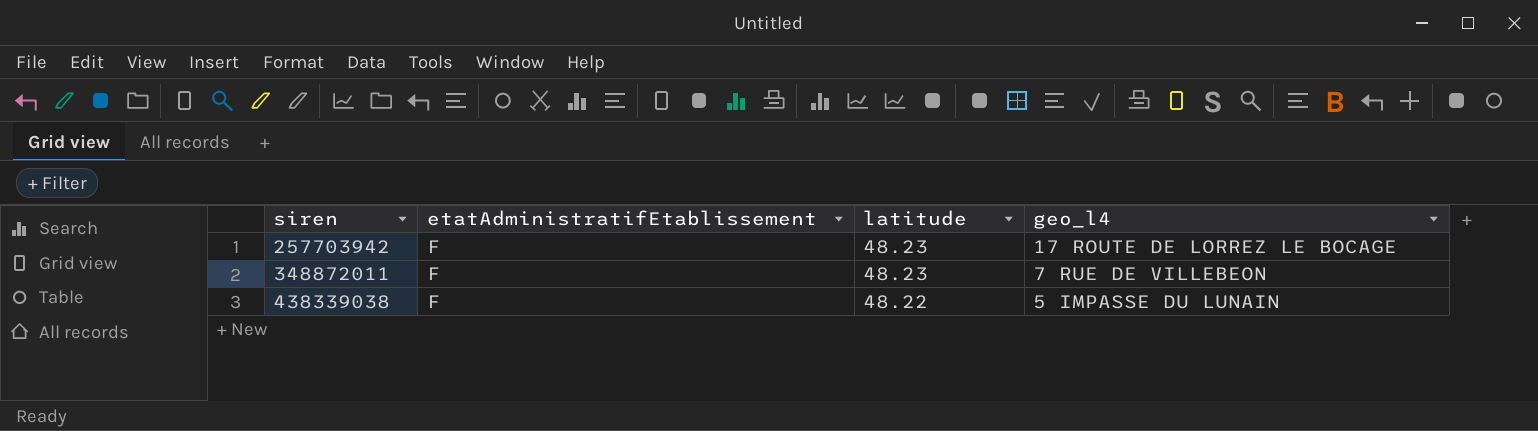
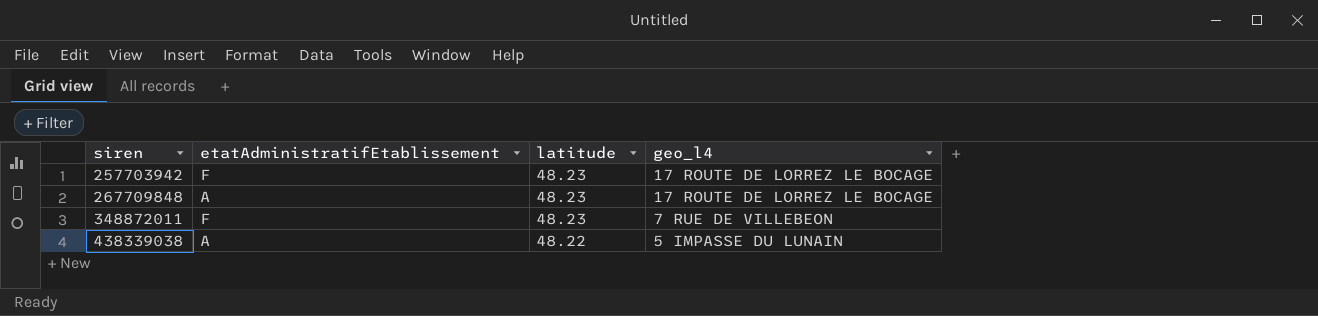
row 267709848: none -> A | 48.23 | 17 ROUTE DE LORREZ LE BOCAGE
438339038 | etatAdministratifEtablissement: F -> A

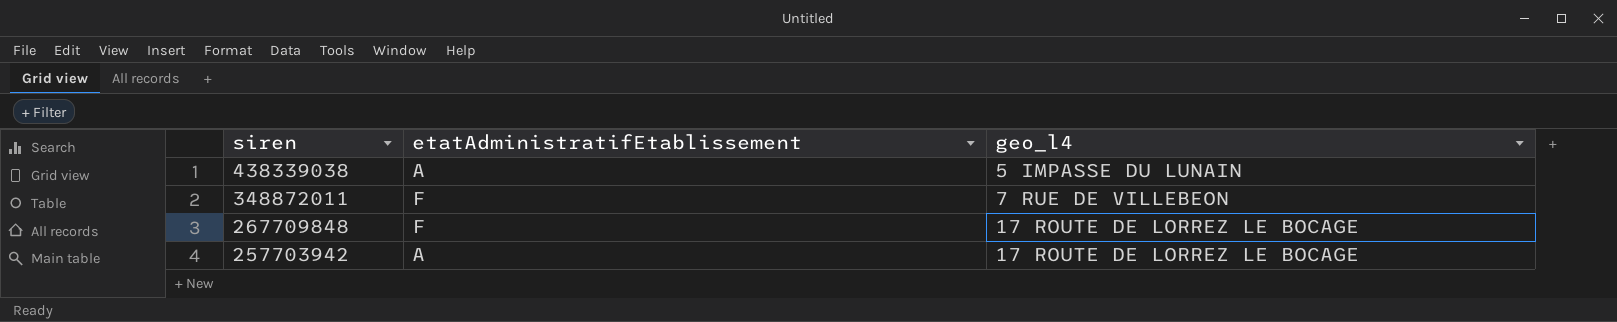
row order: siren ascending -> siren descending
column latitude | position: 3 -> none
267709848 | etatAdministratifEtablissement: A -> F
257703942 | etatAdministratifEtablissement: F -> A

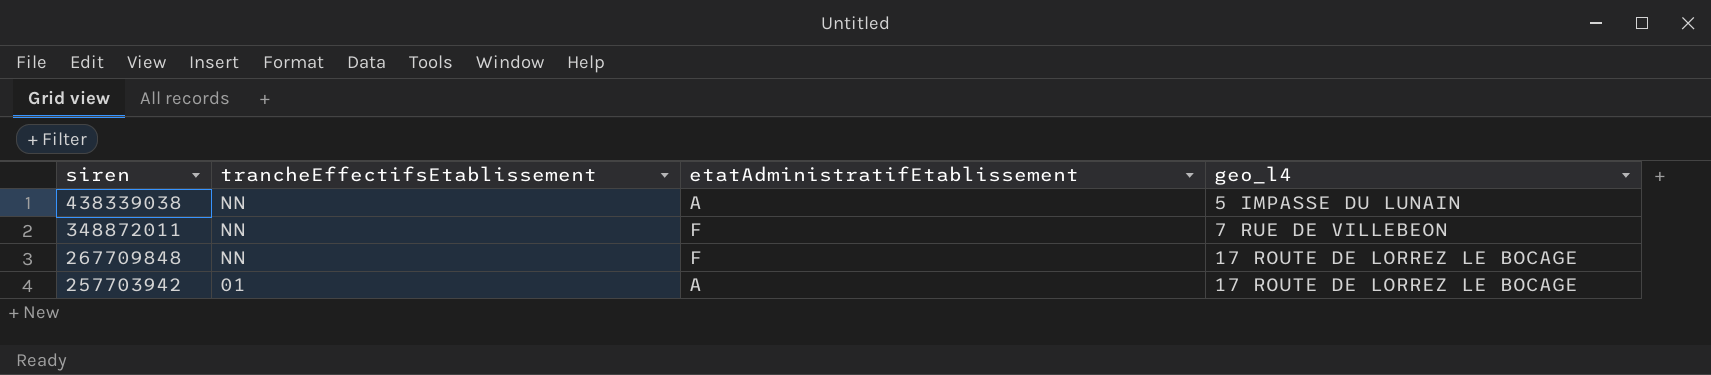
column trancheEffectifsEtablissement | position: none -> 2

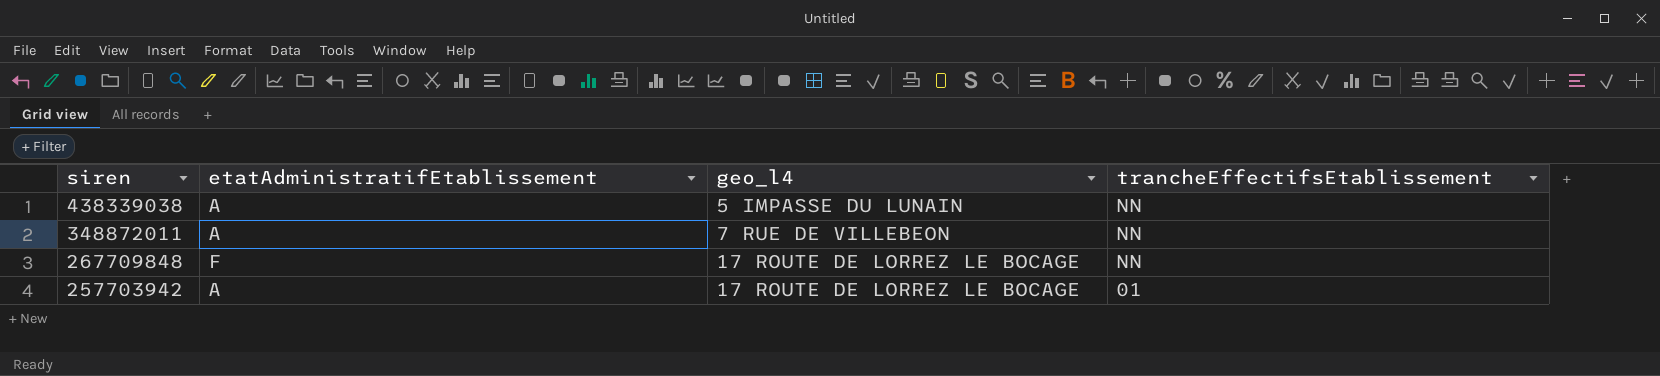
column trancheEffectifsEtablissement | position: 2 -> 4
348872011 | etatAdministratifEtablissement: F -> A

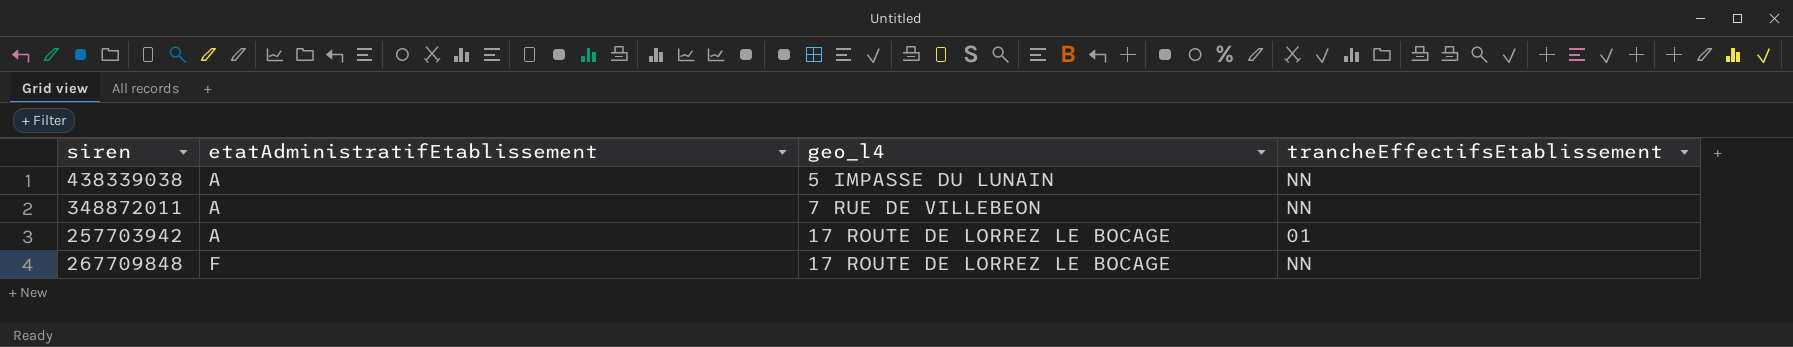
row order: siren descending -> etatAdministratifEtablissement ascending

